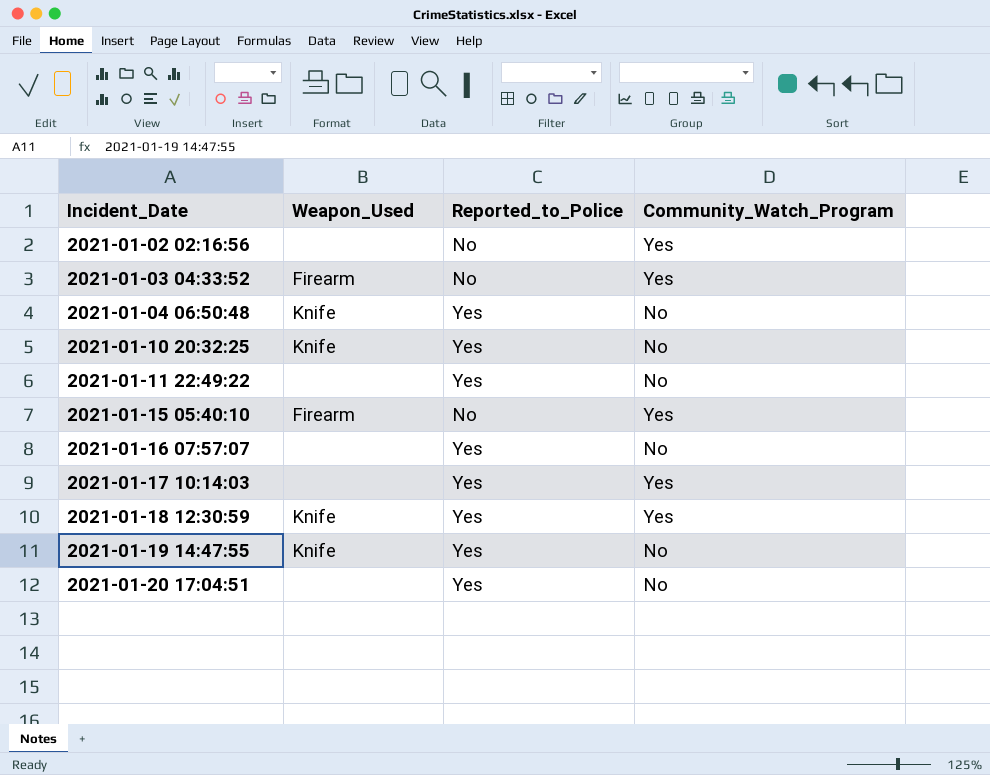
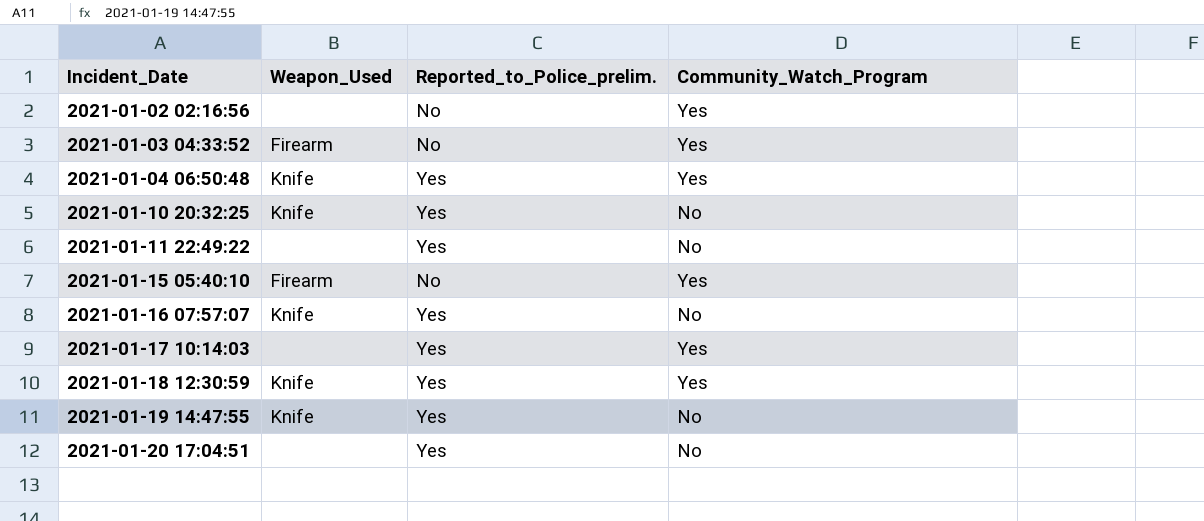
column name: Reported_to_Police -> Reported_to_Police_prelim.
2021-01-04 06:50:48 | Community_Watch_Program: No -> Yes
2021-01-16 07:57:07 | Weapon_Used: none -> Knife

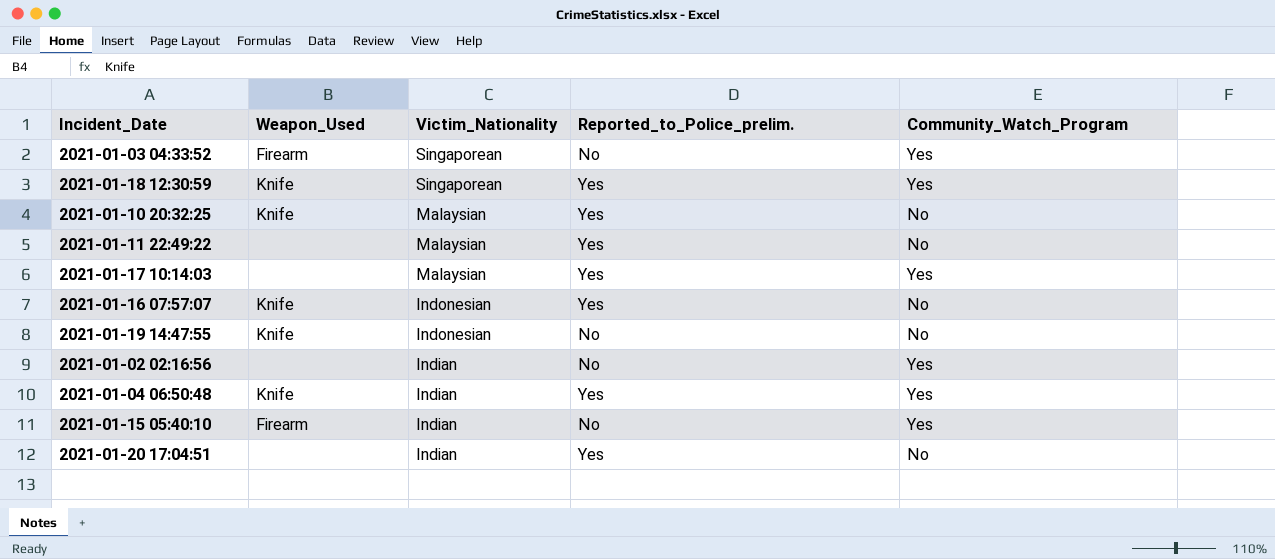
row order: Incident_Date ascending -> Victim_Nationality descending
column Victim_Nationality | position: none -> 3
2021-01-19 14:47:55 | Reported_to_Police_prelim.: Yes -> No

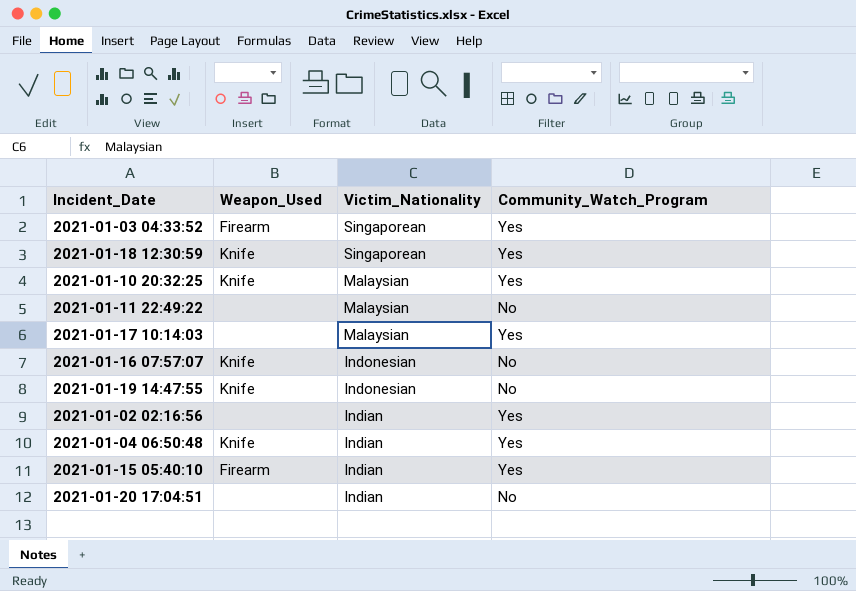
column Reported_to_Police_prelim. | position: 4 -> none
2021-01-10 20:32:25 | Community_Watch_Program: No -> Yes

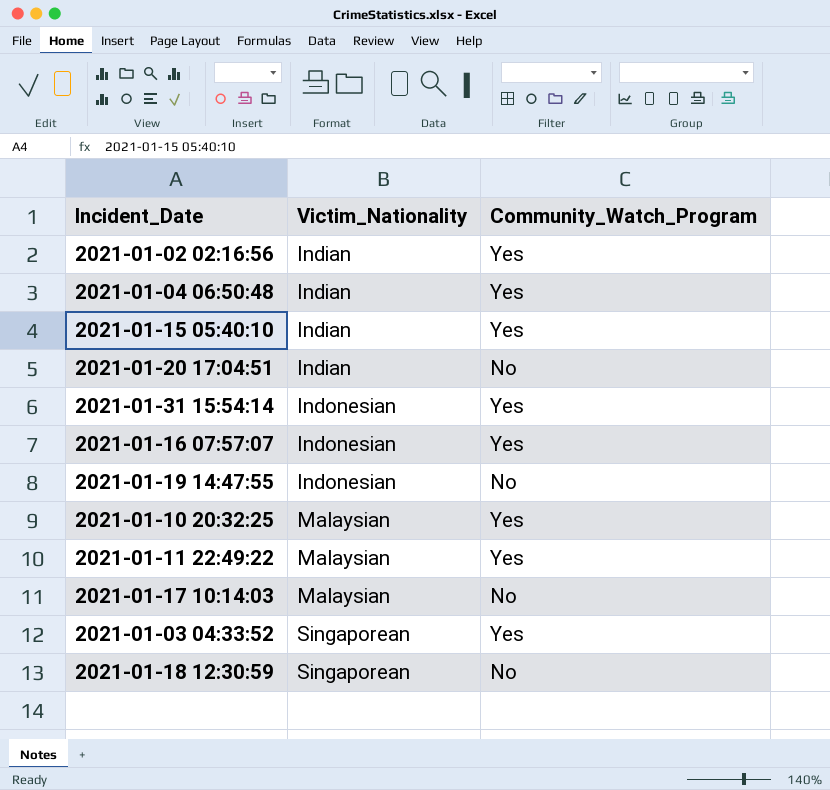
row order: Victim_Nationality descending -> Victim_Nationality ascending
column Weapon_Used | position: 2 -> none
row 2021-01-31 15:54:14: none -> Indonesian | Yes
2021-01-16 07:57:07 | Community_Watch_Program: No -> Yes
2021-01-11 22:49:22 | Community_Watch_Program: No -> Yes
2021-01-17 10:14:03 | Community_Watch_Program: Yes -> No
2021-01-18 12:30:59 | Community_Watch_Program: Yes -> No

